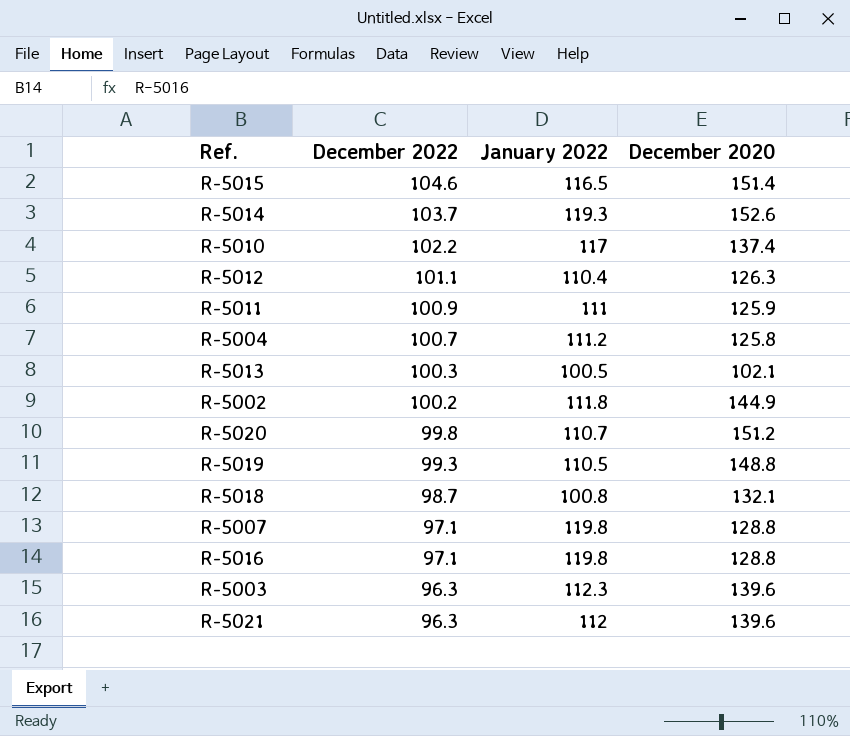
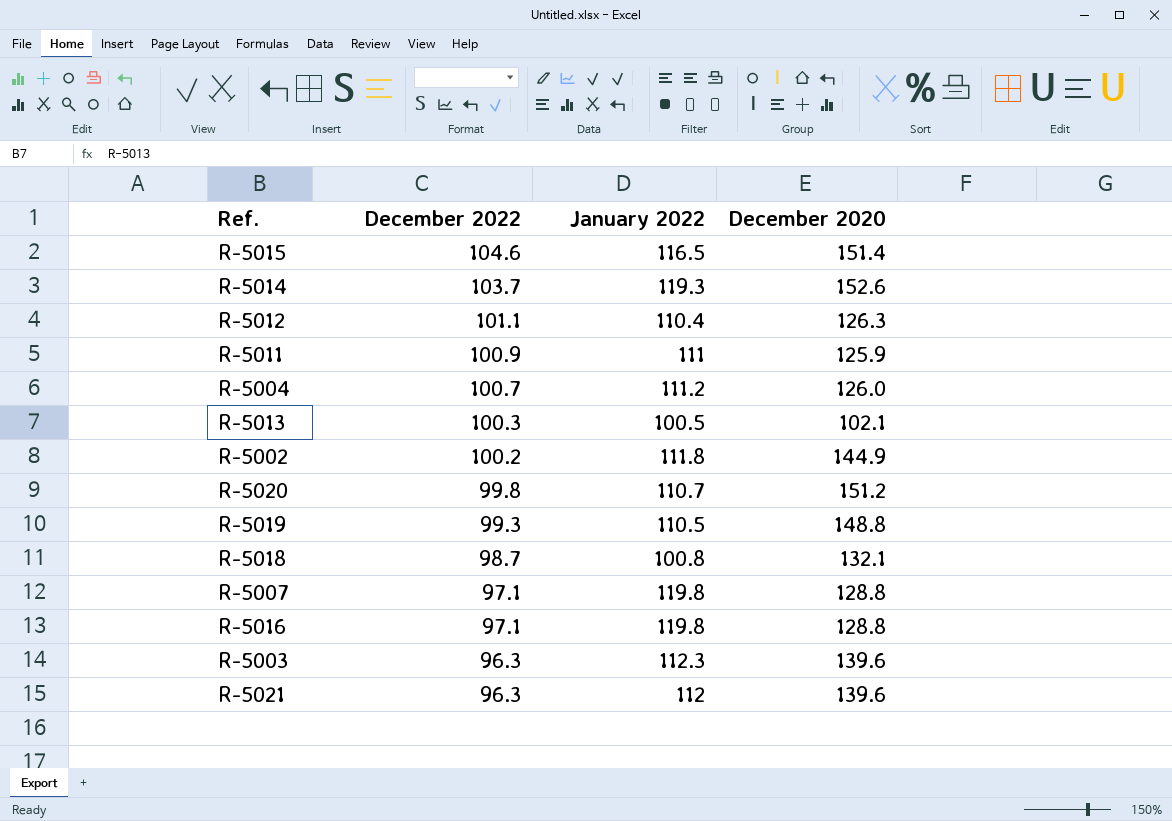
row R-5010: 102.2 | 117 | 137.4 -> none
R-5004 | December 2020: 125.8 -> 126.0

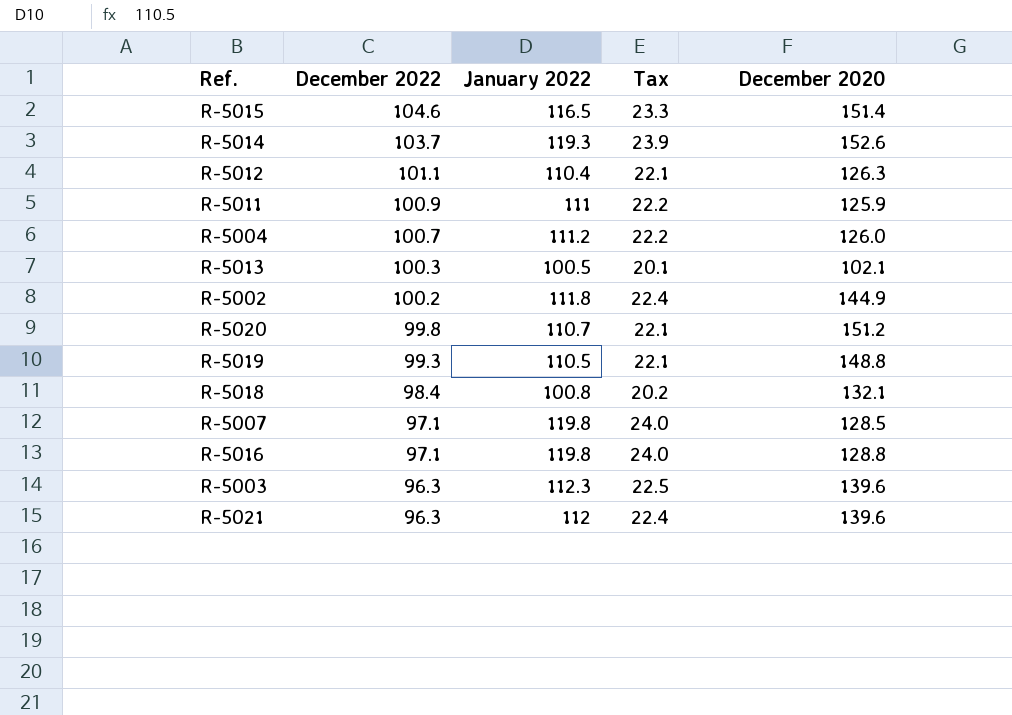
column Tax | formula: none -> [January 2022] * 0.2
R-5018 | December 2022: 98.7 -> 98.4
R-5007 | December 2020: 128.8 -> 128.5

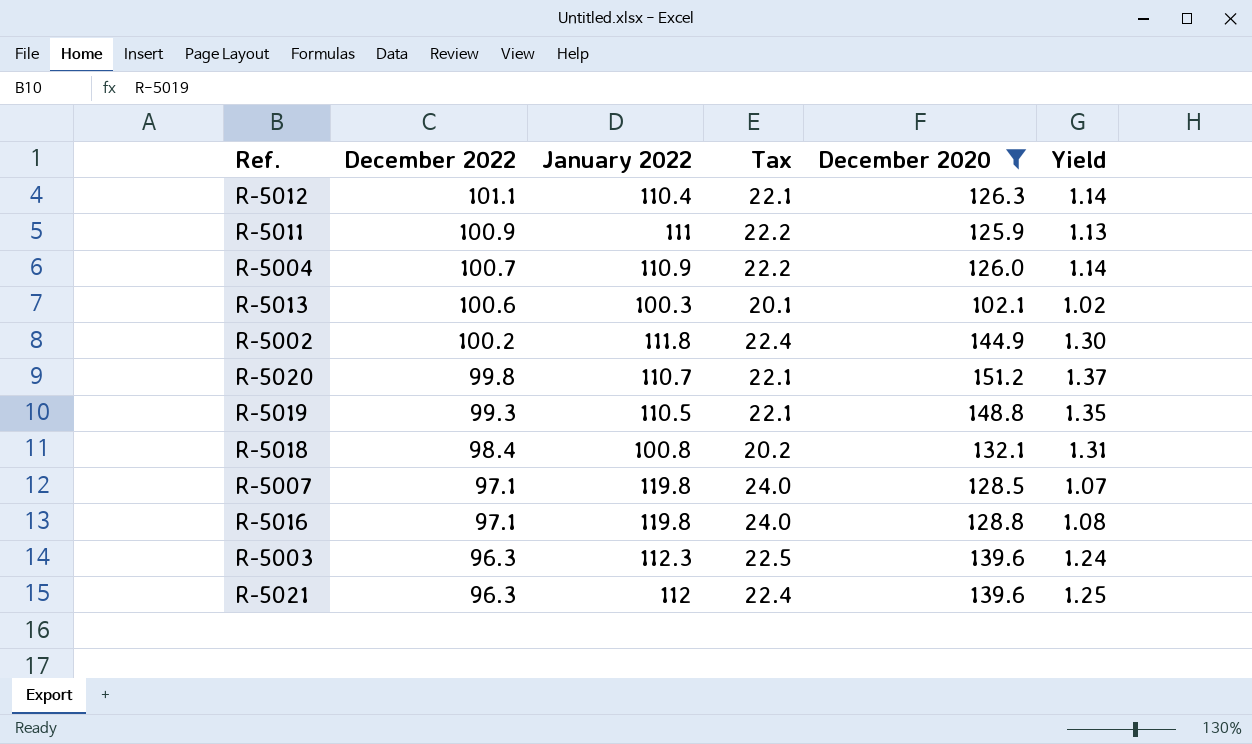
filter: none -> December 2020 <= 151.2
column Yield | formula: none -> [December 2020] / [January 2022]
R-5004 | January 2022: 111.2 -> 110.9
R-5013 | December 2022: 100.3 -> 100.6
R-5013 | January 2022: 100.5 -> 100.3

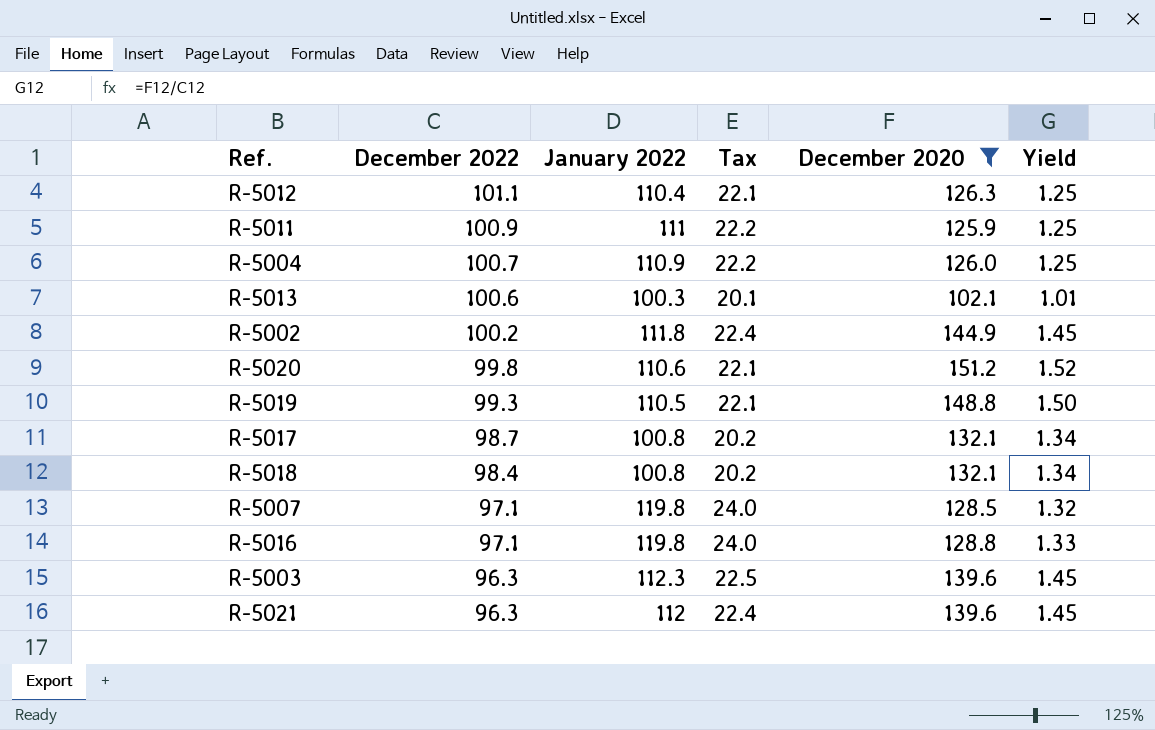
column Yield | formula: [December 2020] / [January 2022] -> [December 2020] / [December 2022]
R-5020 | January 2022: 110.7 -> 110.6
row R-5017: none -> 98.7 | 100.8 | 20.2 | 132.1 | 1.34

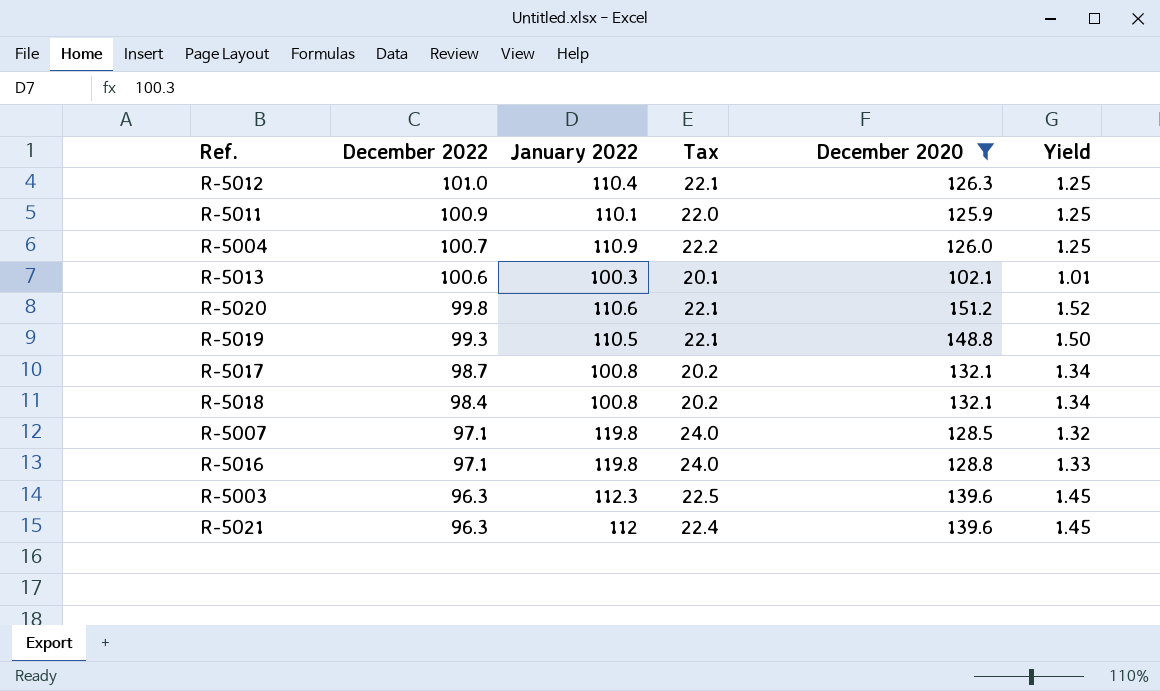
row R-5002: 100.2 | 111.8 | 22.4 | 144.9 | 1.45 -> none
R-5012 | December 2022: 101.1 -> 101.0
R-5011 | January 2022: 111 -> 110.1
R-5011 | Tax: 22.2 -> 22.0

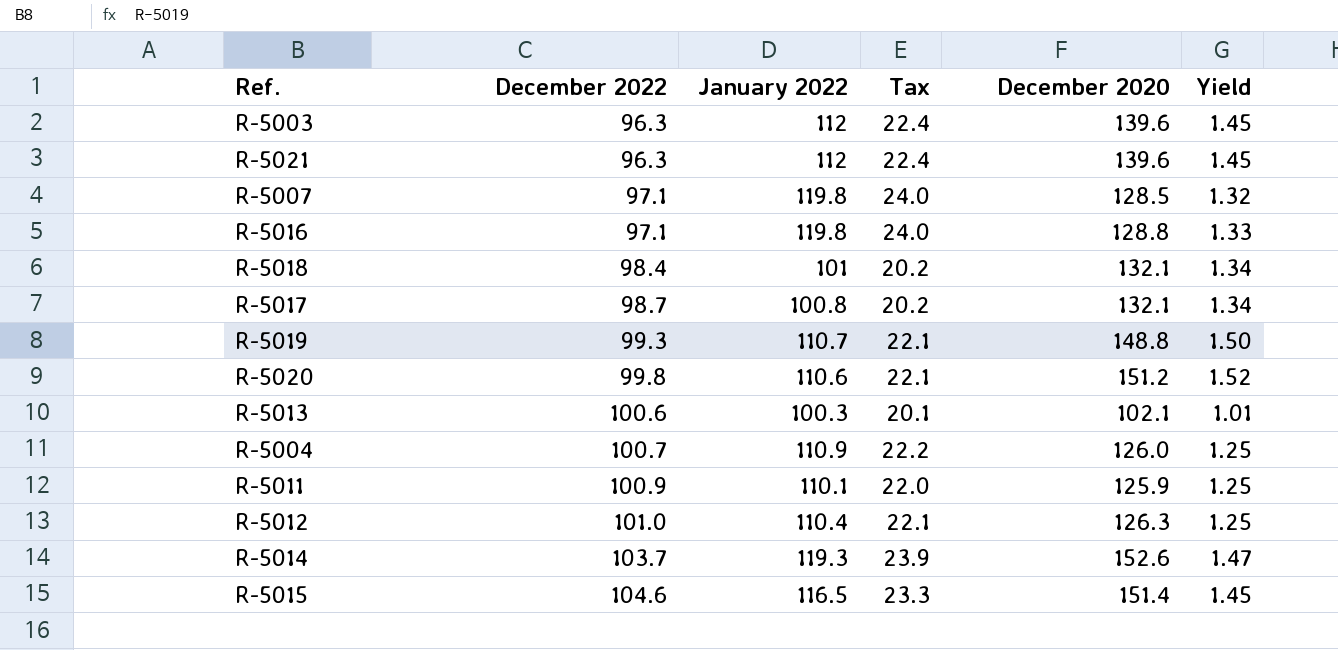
filter: December 2020 <= 151.2 -> none
row order: December 2022 descending -> December 2022 ascending
R-5003 | January 2022: 112.3 -> 112
R-5003 | Tax: 22.5 -> 22.4
R-5018 | January 2022: 100.8 -> 101
R-5019 | January 2022: 110.5 -> 110.7

